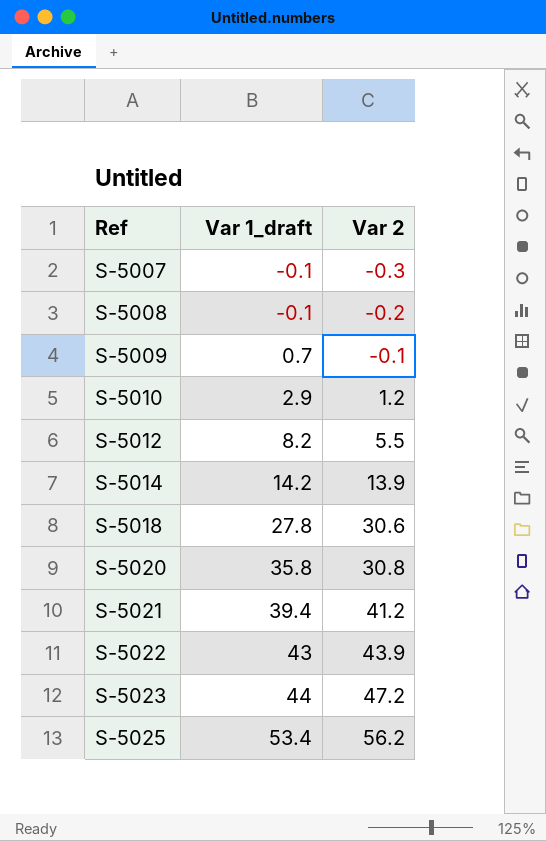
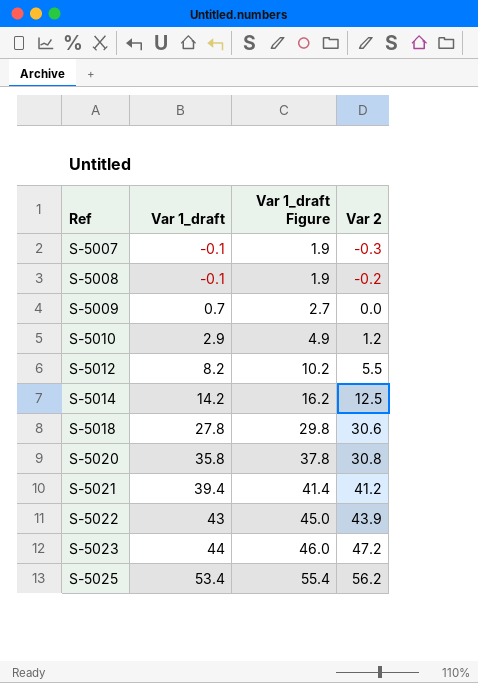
column Var 1_draft Figure | formula: none -> [Var 1_draft] + 2
S-5009 | Var 2: -0.1 -> 0.0
S-5014 | Var 2: 13.9 -> 12.5

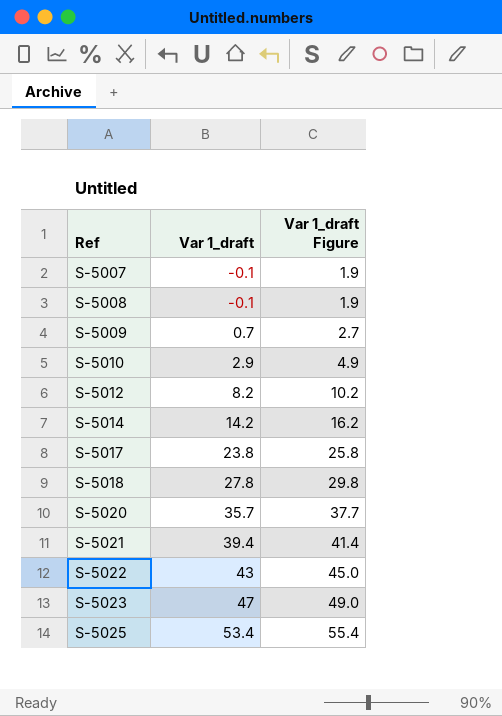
column Var 2 | position: 4 -> none
row S-5017: none -> 23.8 | 25.8
S-5020 | Var 1_draft: 35.8 -> 35.7
S-5020 | Var 1_draft Figure: 37.8 -> 37.7
S-5023 | Var 1_draft: 44 -> 47
S-5023 | Var 1_draft Figure: 46.0 -> 49.0

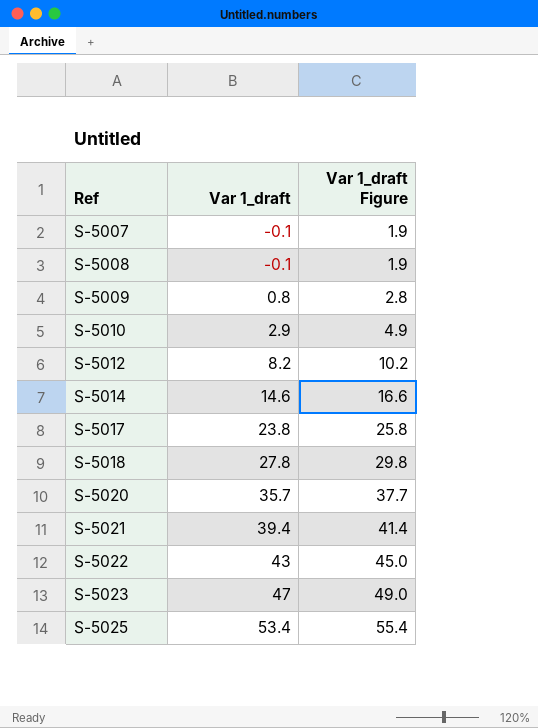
S-5009 | Var 1_draft: 0.7 -> 0.8
S-5009 | Var 1_draft Figure: 2.7 -> 2.8
S-5014 | Var 1_draft: 14.2 -> 14.6
S-5014 | Var 1_draft Figure: 16.2 -> 16.6

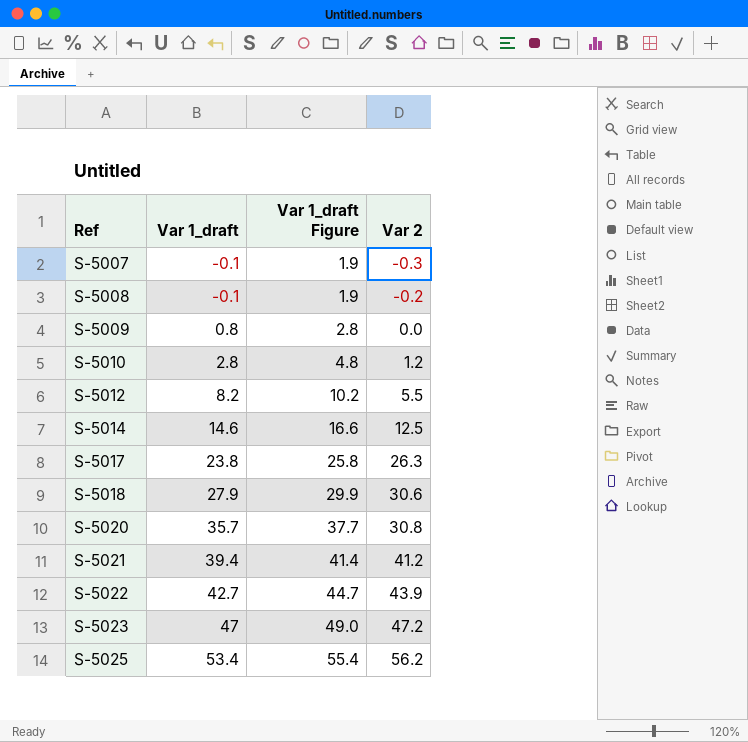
column Var 2 | position: none -> 4
S-5010 | Var 1_draft: 2.9 -> 2.8
S-5010 | Var 1_draft Figure: 4.9 -> 4.8
S-5018 | Var 1_draft: 27.8 -> 27.9
S-5018 | Var 1_draft Figure: 29.8 -> 29.9
S-5022 | Var 1_draft: 43 -> 42.7
S-5022 | Var 1_draft Figure: 45.0 -> 44.7

